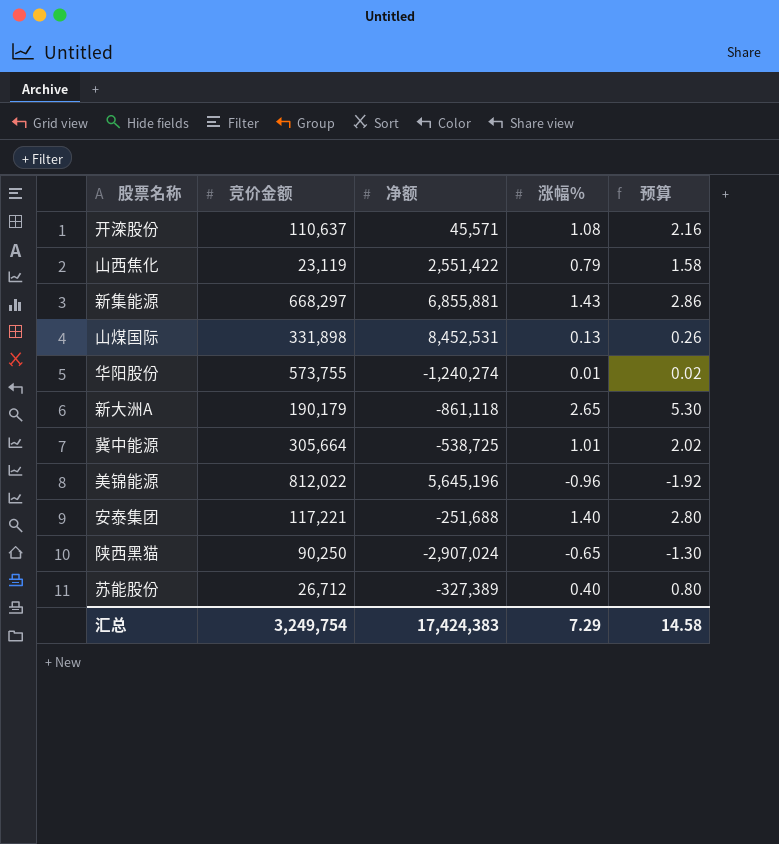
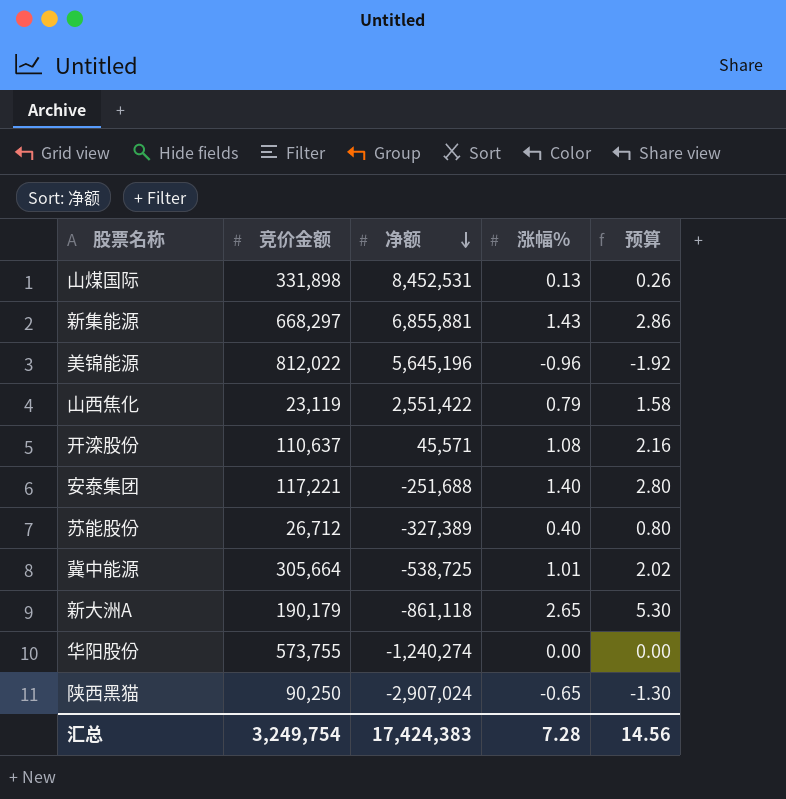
row order: none -> 净额 descending
华阳股份 | 涨幅%: 0.01 -> 0.00
华阳股份 | 预算: 0.02 -> 0.00
汇总 | 涨幅%: 7.29 -> 7.28
汇总 | 预算: 14.58 -> 14.56

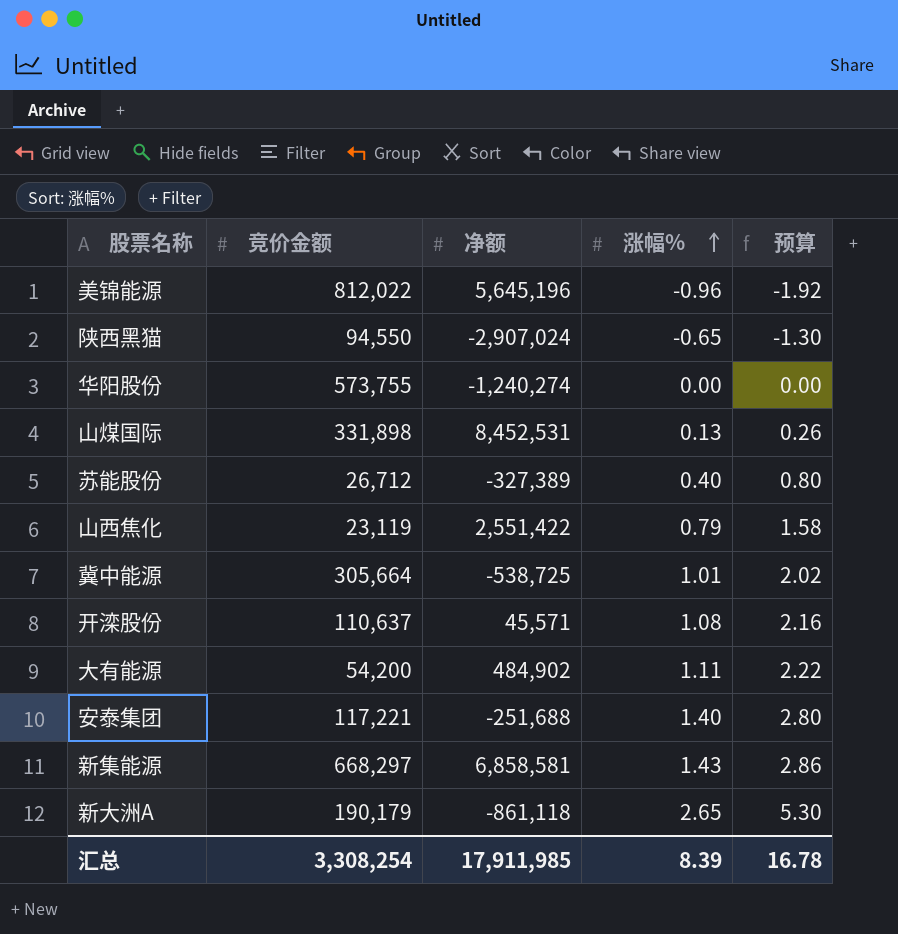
row order: 净额 descending -> 涨幅% ascending
陕西黑猫 | 竞价金额: 90,250 -> 94,550
row 大有能源: none -> 54,200 | 484,902 | 1.11 | 2.22
新集能源 | 净额: 6,855,881 -> 6,858,581
汇总 | 竞价金额: 3,249,754 -> 3,308,254
汇总 | 净额: 17,424,383 -> 17,911,985
汇总 | 涨幅%: 7.28 -> 8.39
汇总 | 预算: 14.56 -> 16.78

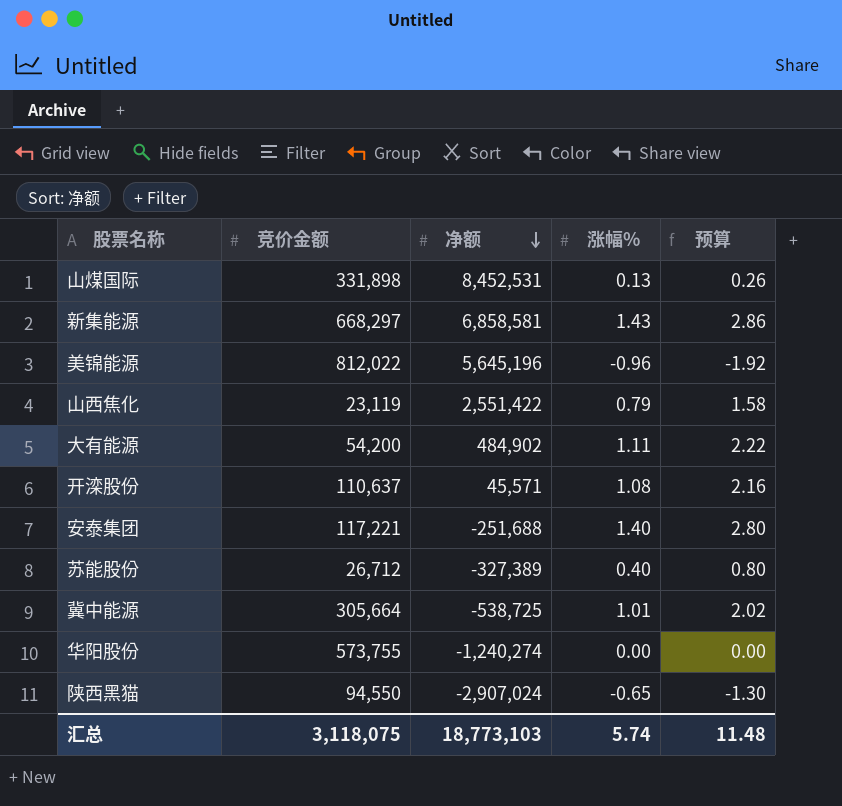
row order: 涨幅% ascending -> 净额 descending
row 新大洲A: 190,179 | -861,118 | 2.65 | 5.30 -> none
汇总 | 竞价金额: 3,308,254 -> 3,118,075
汇总 | 净额: 17,911,985 -> 18,773,103
汇总 | 涨幅%: 8.39 -> 5.74
汇总 | 预算: 16.78 -> 11.48

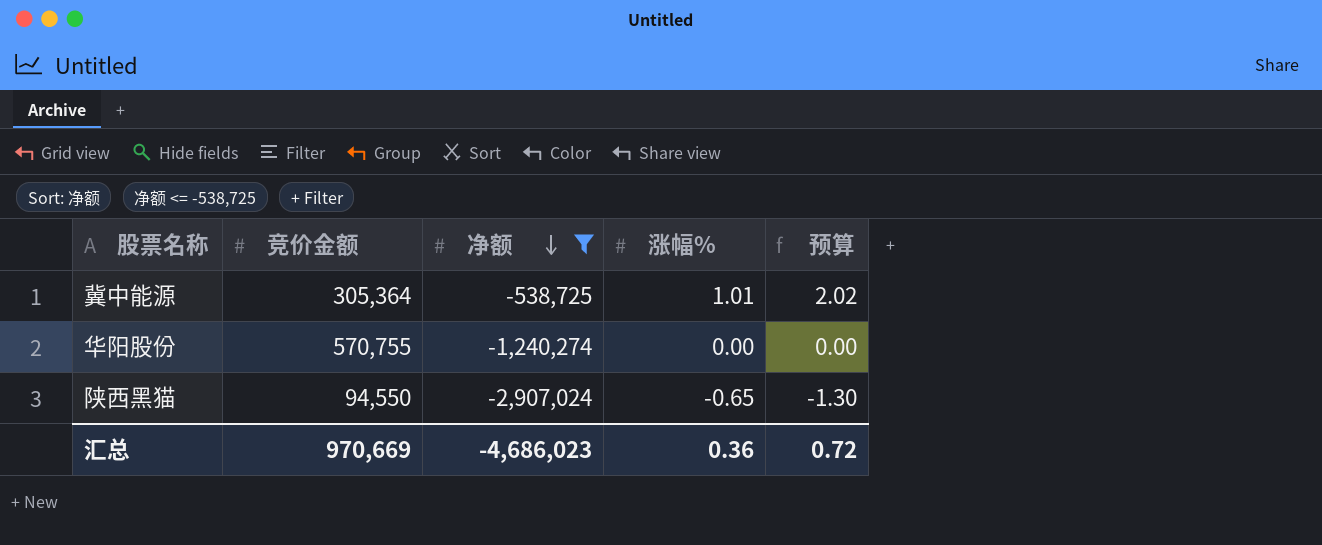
filter: none -> 净额 <= -538,725
冀中能源 | 竞价金额: 305,664 -> 305,364
华阳股份 | 竞价金额: 573,755 -> 570,755
汇总 | 竞价金额: 3,118,075 -> 970,669
汇总 | 净额: 18,773,103 -> -4,686,023
汇总 | 涨幅%: 5.74 -> 0.36
汇总 | 预算: 11.48 -> 0.72

